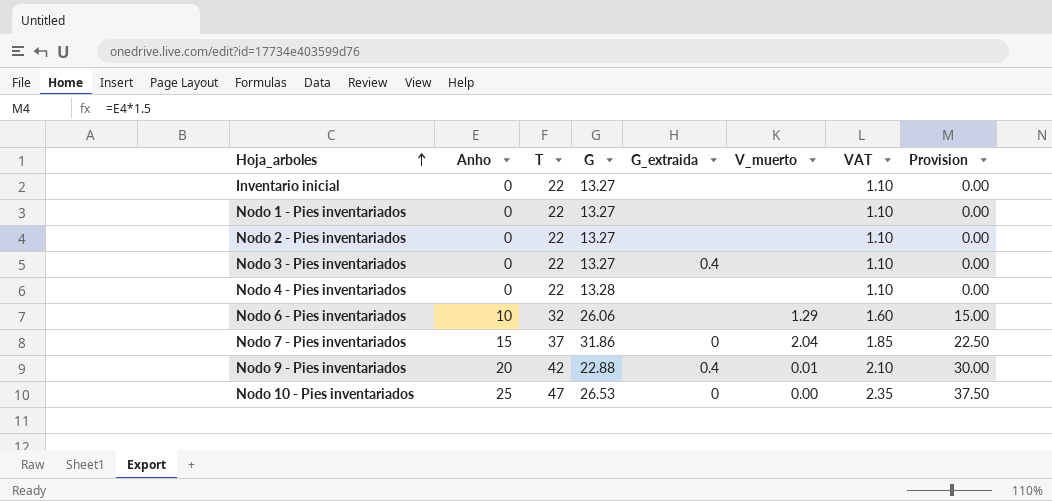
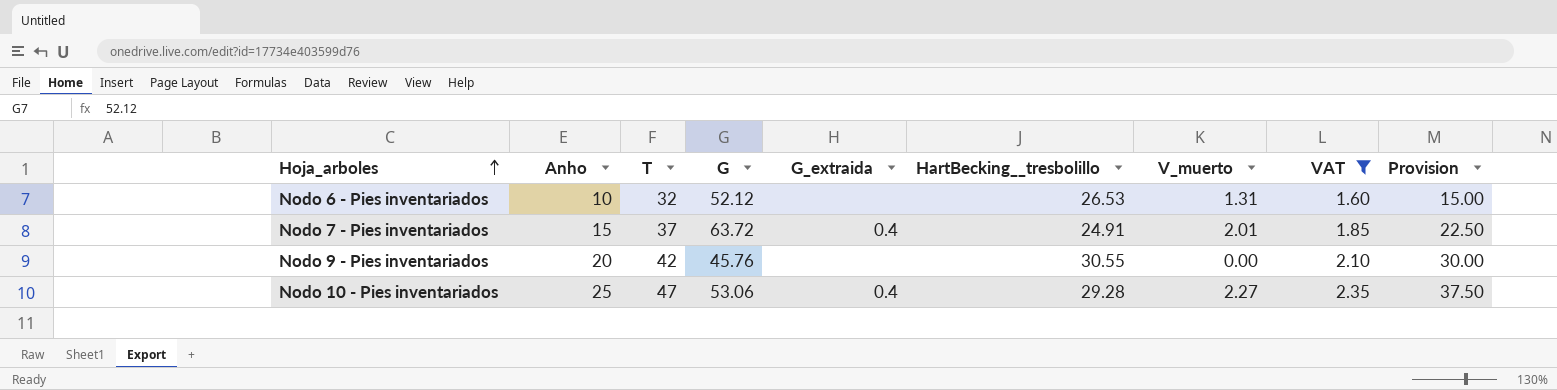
filter: none -> VAT != 1.10
column HartBecking__tresbolillo | position: none -> 6
Nodo 6 - Pies inventariados | G: 26.06 -> 52.12
Nodo 6 - Pies inventariados | V_muerto: 1.29 -> 1.31
Nodo 7 - Pies inventariados | G: 31.86 -> 63.72
Nodo 7 - Pies inventariados | G_extraida: 0 -> 0.4
Nodo 7 - Pies inventariados | V_muerto: 2.04 -> 2.01
Nodo 9 - Pies inventariados | G: 22.88 -> 45.76
Nodo 9 - Pies inventariados | G_extraida: 0.4 -> none
Nodo 9 - Pies inventariados | V_muerto: 0.01 -> 0.00
Nodo 10 - Pies inventariados | G: 26.53 -> 53.06
Nodo 10 - Pies inventariados | G_extraida: 0 -> 0.4
Nodo 10 - Pies inventariados | V_muerto: 0.00 -> 2.27

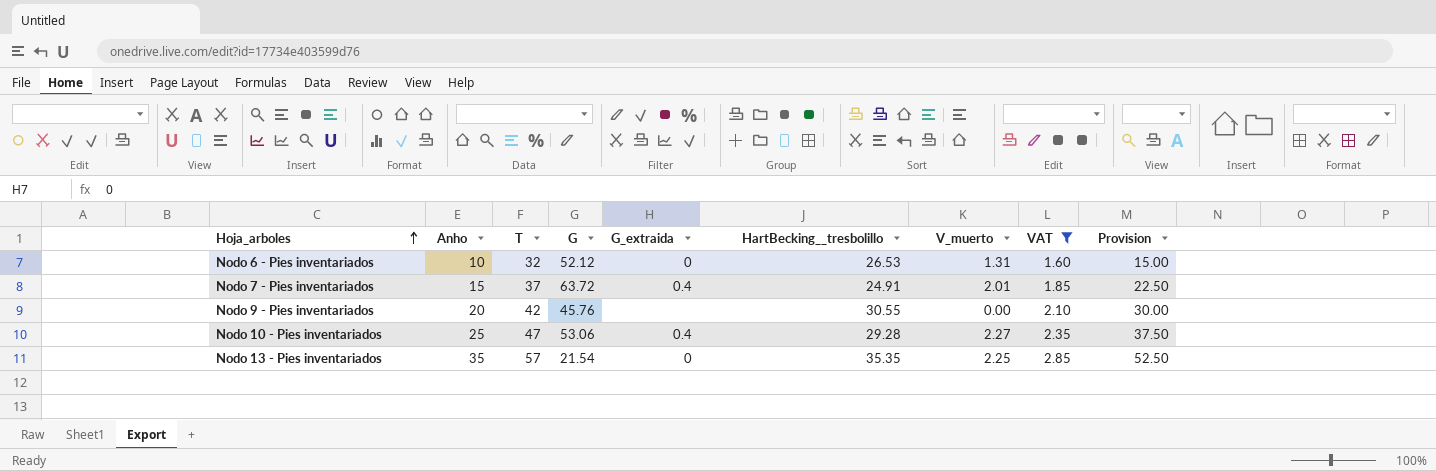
Nodo 6 - Pies inventariados | G_extraida: none -> 0
row Nodo 13 - Pies inventariados: none -> 35 | 57 | 21.54 | 0 | 35.35 | 2.25 | 2.85 | 52.50

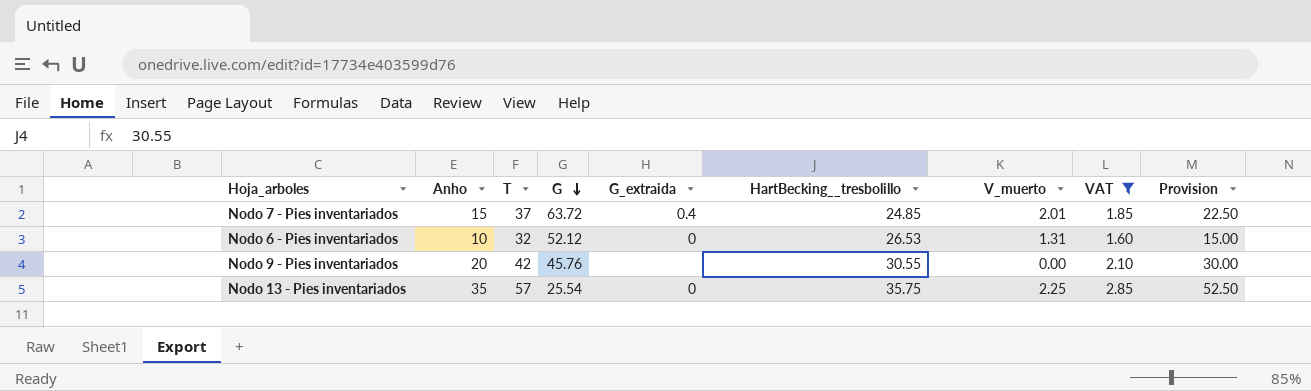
row order: Hoja_arboles ascending -> G descending
row Nodo 10 - Pies inventariados: 25 | 47 | 53.06 | 0.4 | 29.28 | 2.27 | 2.35 | 37.50 -> none
Nodo 7 - Pies inventariados | HartBecking__tresbolillo: 24.91 -> 24.85
Nodo 13 - Pies inventariados | G: 21.54 -> 25.54
Nodo 13 - Pies inventariados | HartBecking__tresbolillo: 35.35 -> 35.75

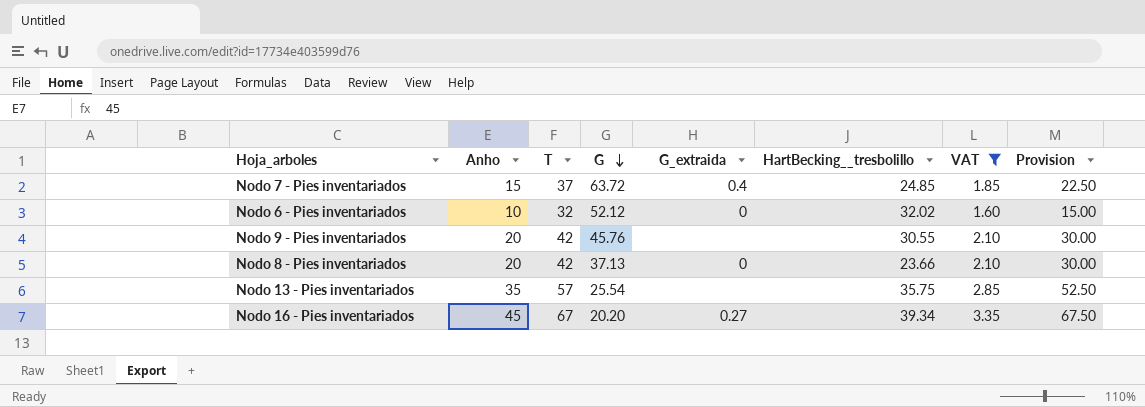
column V_muerto | position: 7 -> none
Nodo 6 - Pies inventariados | HartBecking__tresbolillo: 26.53 -> 32.02
row Nodo 8 - Pies inventariados: none -> 20 | 42 | 37.13 | 0 | 23.66 | 2.10 | 30.00
Nodo 13 - Pies inventariados | G_extraida: 0 -> none
row Nodo 16 - Pies inventariados: none -> 45 | 67 | 20.20 | 0.27 | 39.34 | 3.35 | 67.50

